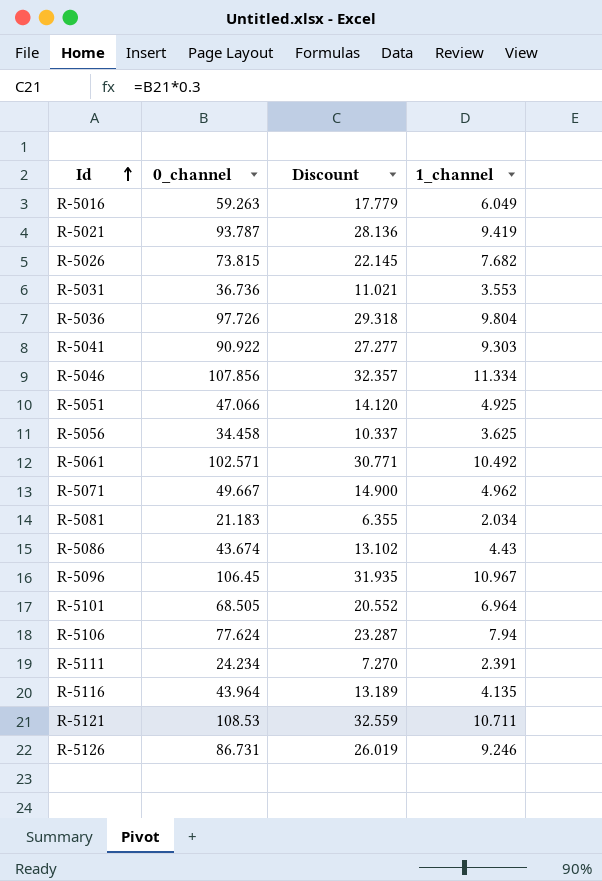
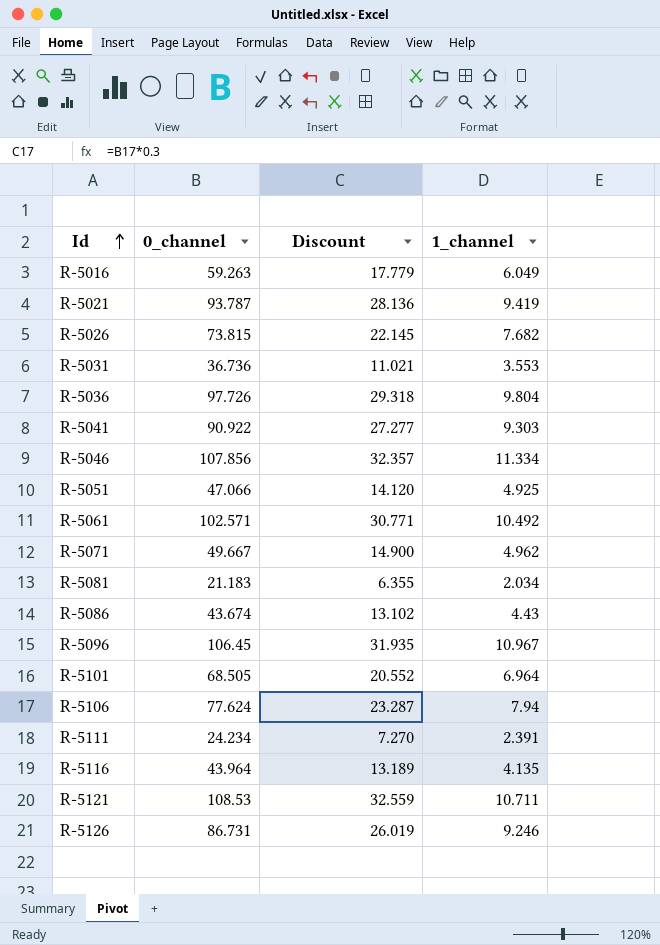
row R-5056: 34.458 | 10.337 | 3.625 -> none

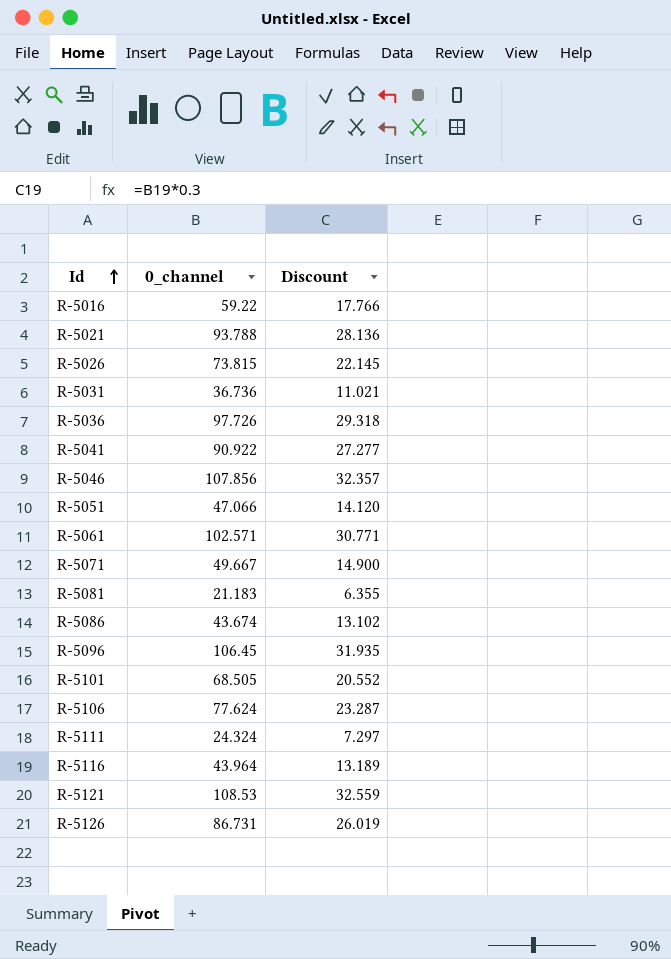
column 1_channel | position: 4 -> none
R-5016 | 0_channel: 59.263 -> 59.22
R-5016 | Discount: 17.779 -> 17.766
R-5021 | 0_channel: 93.787 -> 93.788
R-5111 | 0_channel: 24.234 -> 24.324
R-5111 | Discount: 7.270 -> 7.297

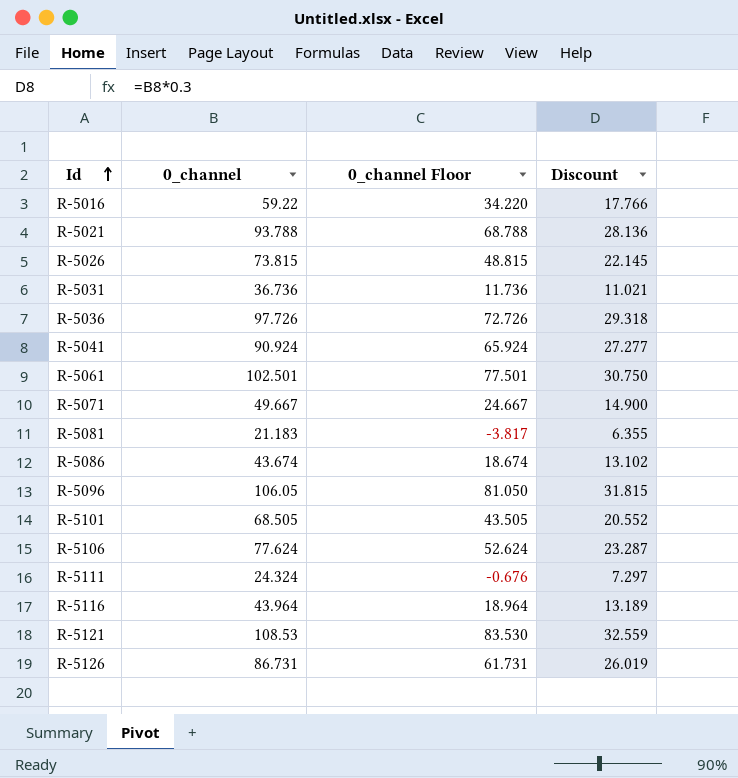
column 0_channel Floor | formula: none -> [0_channel] - 25
row R-5046: 107.856 | 32.357 -> none
row R-5051: 47.066 | 14.120 -> none
R-5041 | 0_channel: 90.922 -> 90.924
R-5061 | 0_channel: 102.571 -> 102.501
R-5061 | Discount: 30.771 -> 30.750
R-5096 | 0_channel: 106.45 -> 106.05
R-5096 | Discount: 31.935 -> 31.815

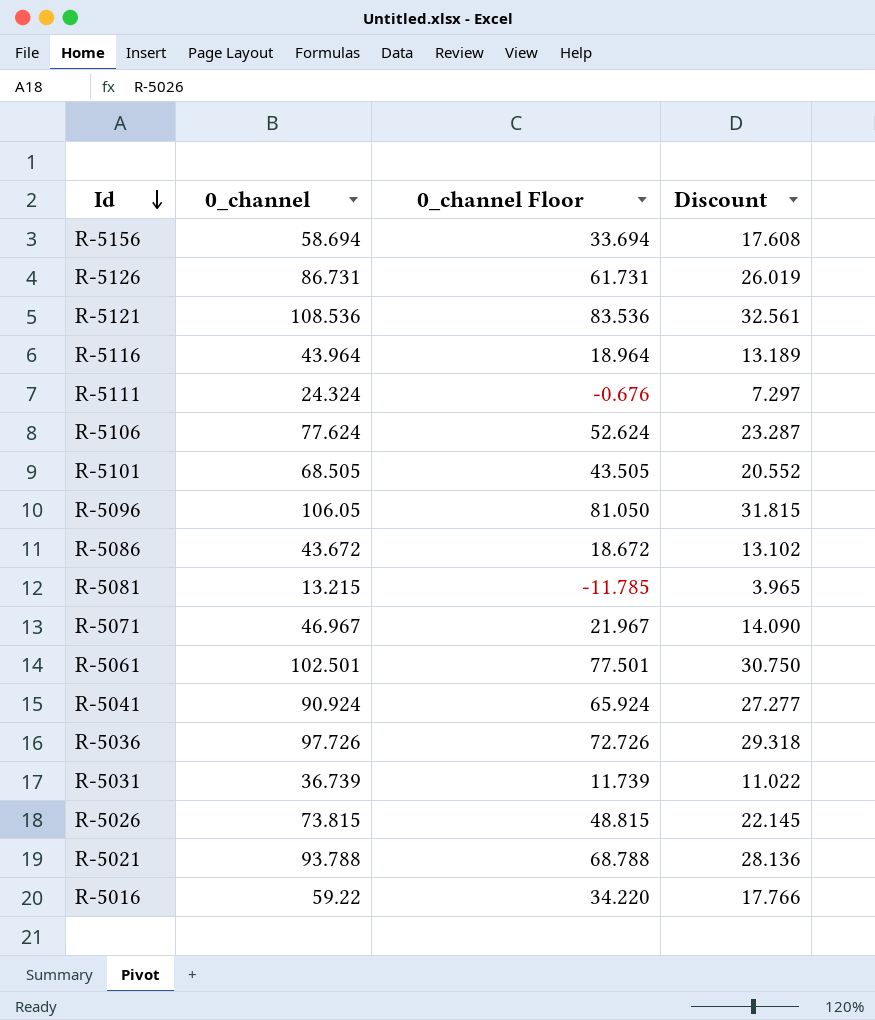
row order: Id ascending -> Id descending
row R-5156: none -> 58.694 | 33.694 | 17.608
R-5121 | 0_channel: 108.53 -> 108.536
R-5121 | 0_channel Floor: 83.530 -> 83.536
R-5121 | Discount: 32.559 -> 32.561
R-5086 | 0_channel: 43.674 -> 43.672
R-5086 | 0_channel Floor: 18.674 -> 18.672
R-5081 | 0_channel: 21.183 -> 13.215
R-5081 | 0_channel Floor: -3.817 -> -11.785
R-5081 | Discount: 6.355 -> 3.965
R-5071 | 0_channel: 49.667 -> 46.967
R-5071 | 0_channel Floor: 24.667 -> 21.967
R-5071 | Discount: 14.900 -> 14.090
R-5031 | 0_channel: 36.736 -> 36.739
R-5031 | 0_channel Floor: 11.736 -> 11.739
R-5031 | Discount: 11.021 -> 11.022

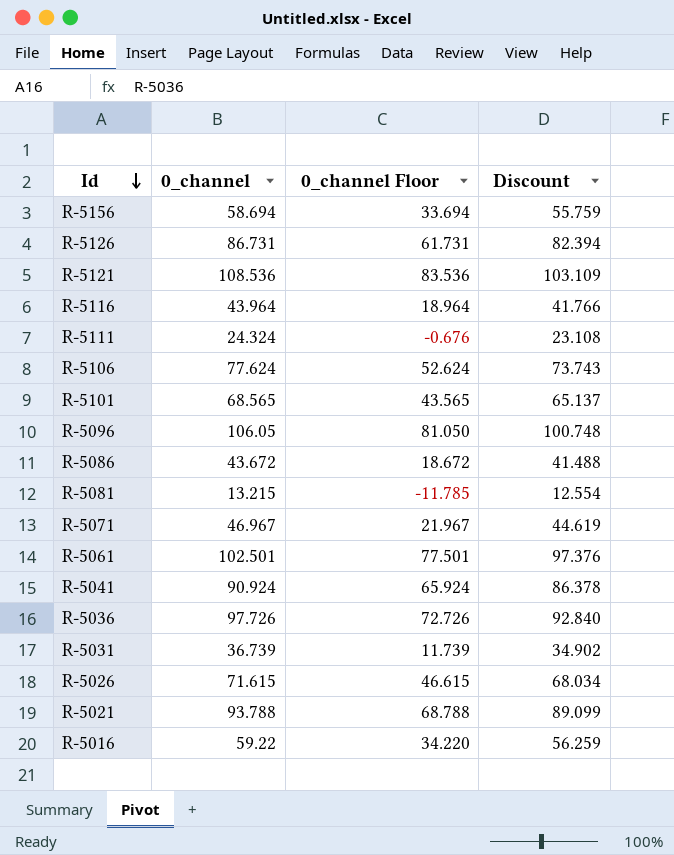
column Discount | formula: [0_channel] * 0.3 -> [0_channel] * 0.95
R-5101 | 0_channel: 68.505 -> 68.565
R-5101 | 0_channel Floor: 43.505 -> 43.565
R-5026 | 0_channel: 73.815 -> 71.615
R-5026 | 0_channel Floor: 48.815 -> 46.615

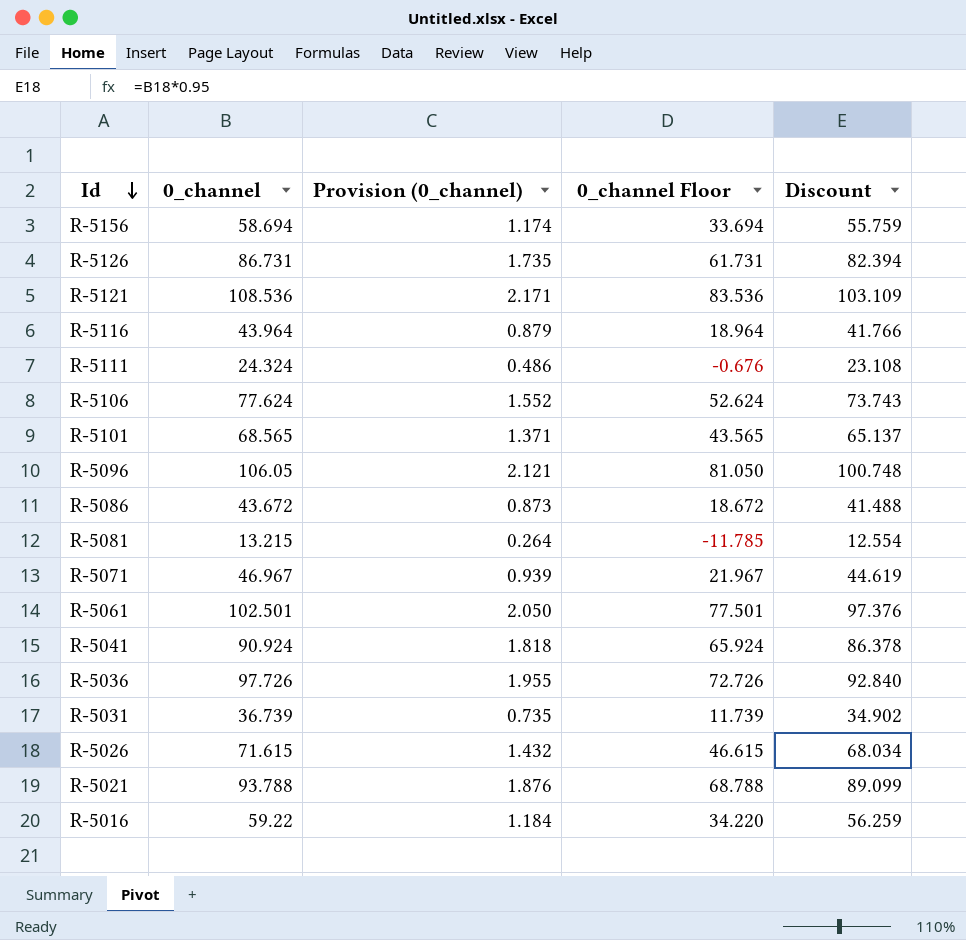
column Provision (0_channel) | formula: none -> [0_channel] * 0.02

